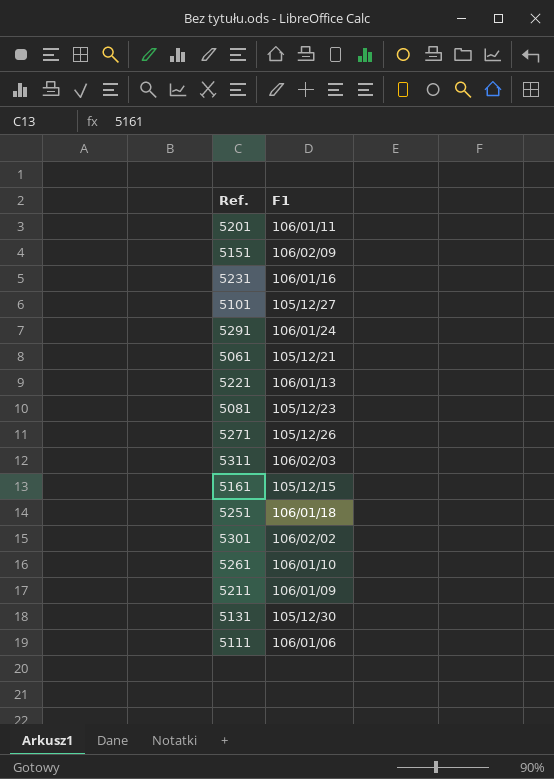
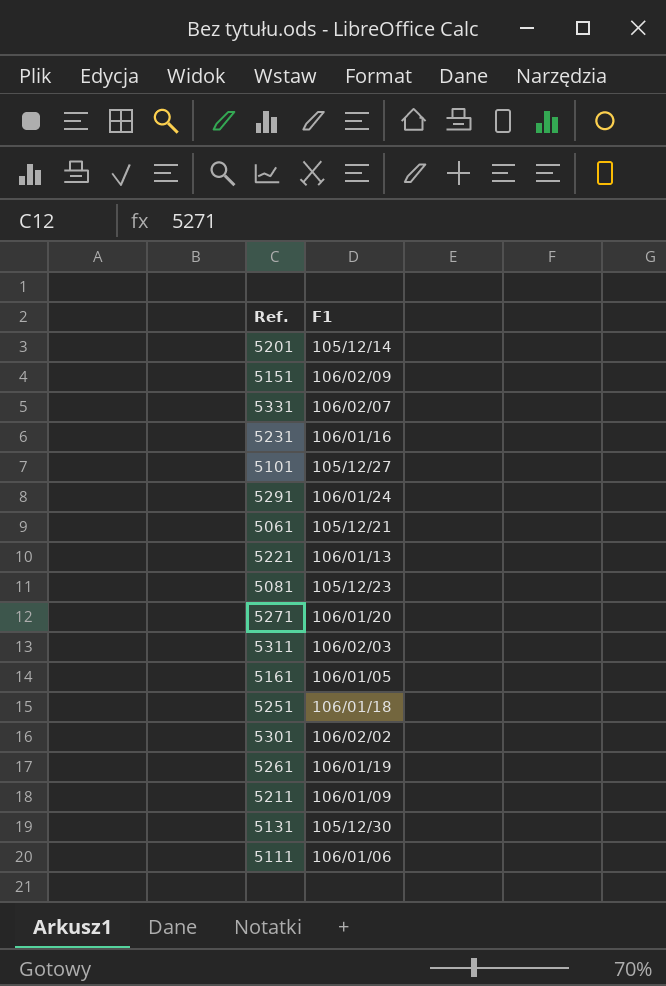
5201 | F1: 106/01/11 -> 105/12/14
row 5331: none -> 106/02/07
5271 | F1: 105/12/26 -> 106/01/20
5161 | F1: 105/12/15 -> 106/01/05
5261 | F1: 106/01/10 -> 106/01/19

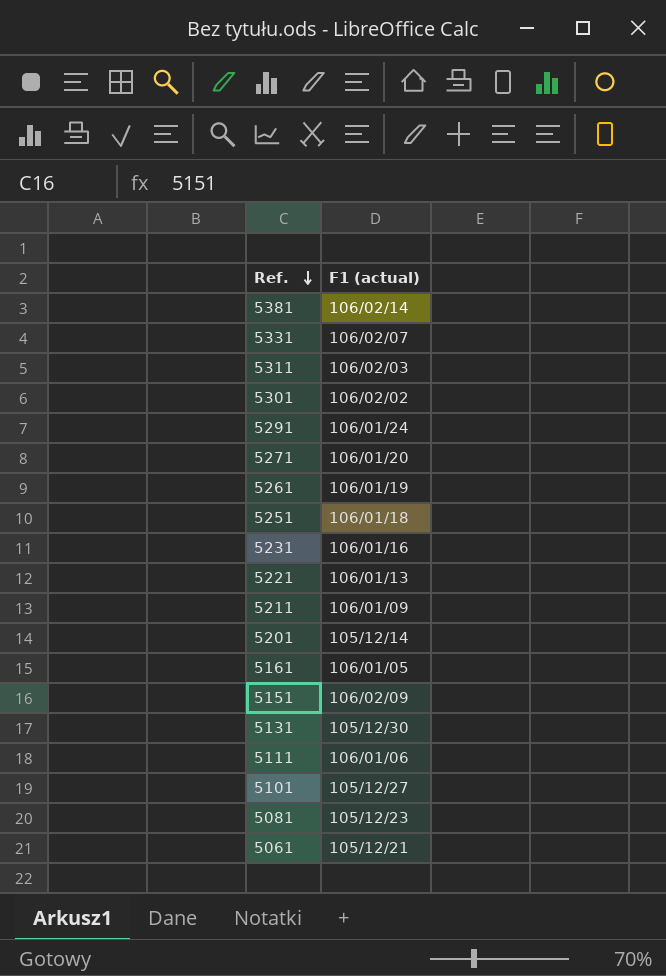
row order: none -> Ref. descending
column name: F1 -> F1 (actual)
row 5381: none -> 106/02/14

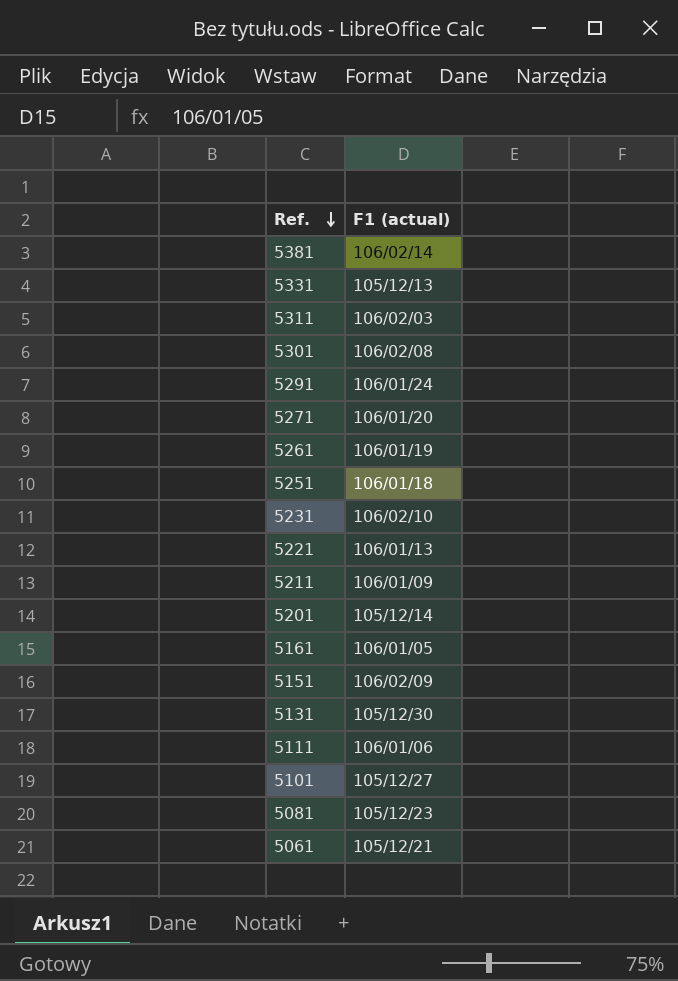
5331 | F1 (actual): 106/02/07 -> 105/12/13
5301 | F1 (actual): 106/02/02 -> 106/02/08
5231 | F1 (actual): 106/01/16 -> 106/02/10

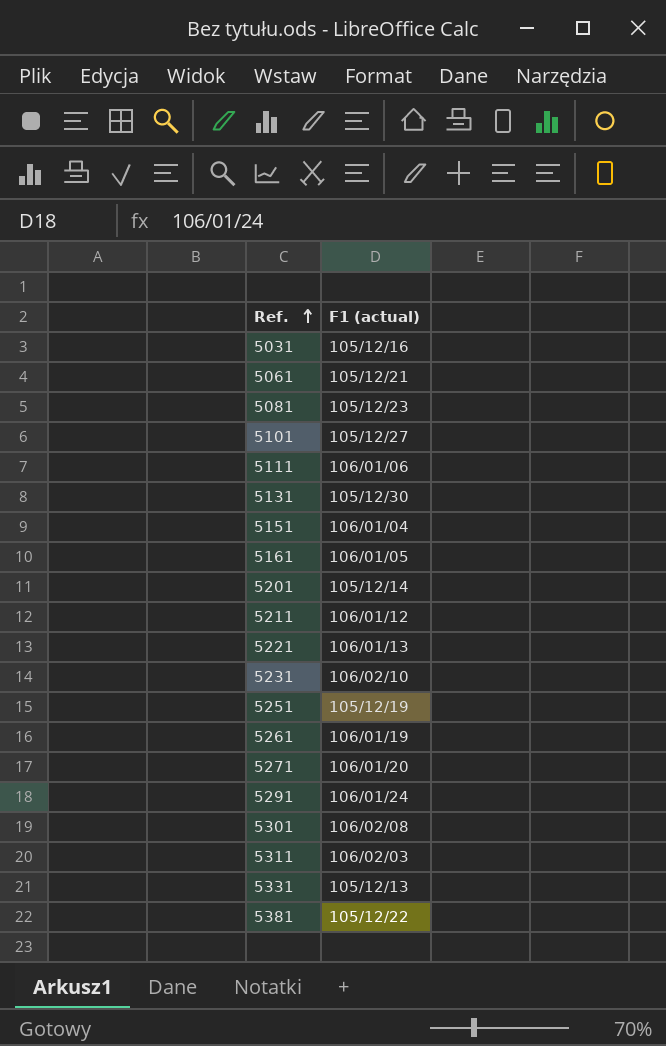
row order: Ref. descending -> Ref. ascending
row 5031: none -> 105/12/16
5151 | F1 (actual): 106/02/09 -> 106/01/04
5211 | F1 (actual): 106/01/09 -> 106/01/12
5251 | F1 (actual): 106/01/18 -> 105/12/19
5381 | F1 (actual): 106/02/14 -> 105/12/22

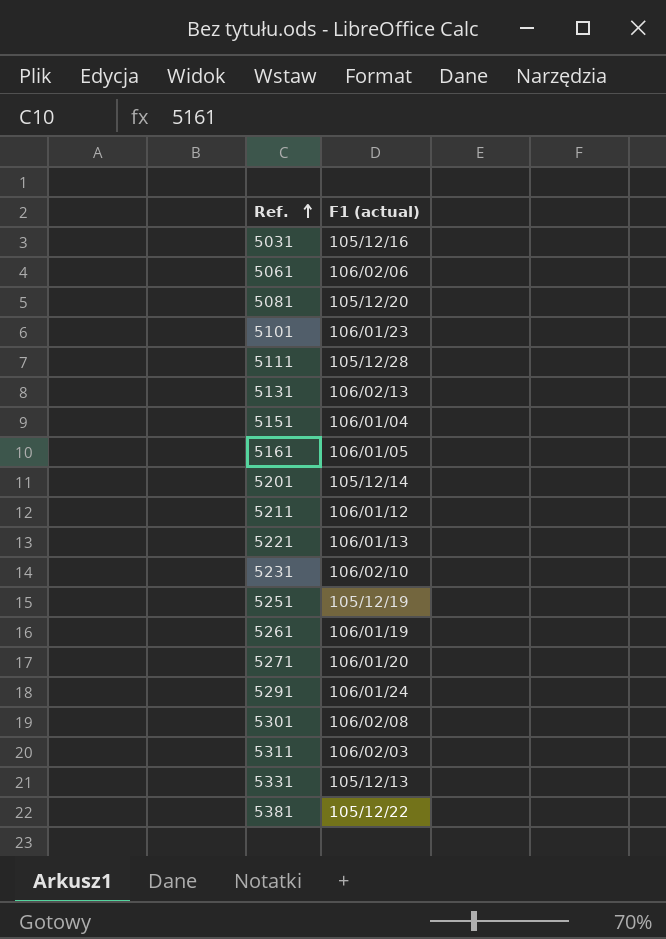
5061 | F1 (actual): 105/12/21 -> 106/02/06
5081 | F1 (actual): 105/12/23 -> 105/12/20
5101 | F1 (actual): 105/12/27 -> 106/01/23
5111 | F1 (actual): 106/01/06 -> 105/12/28
5131 | F1 (actual): 105/12/30 -> 106/02/13

